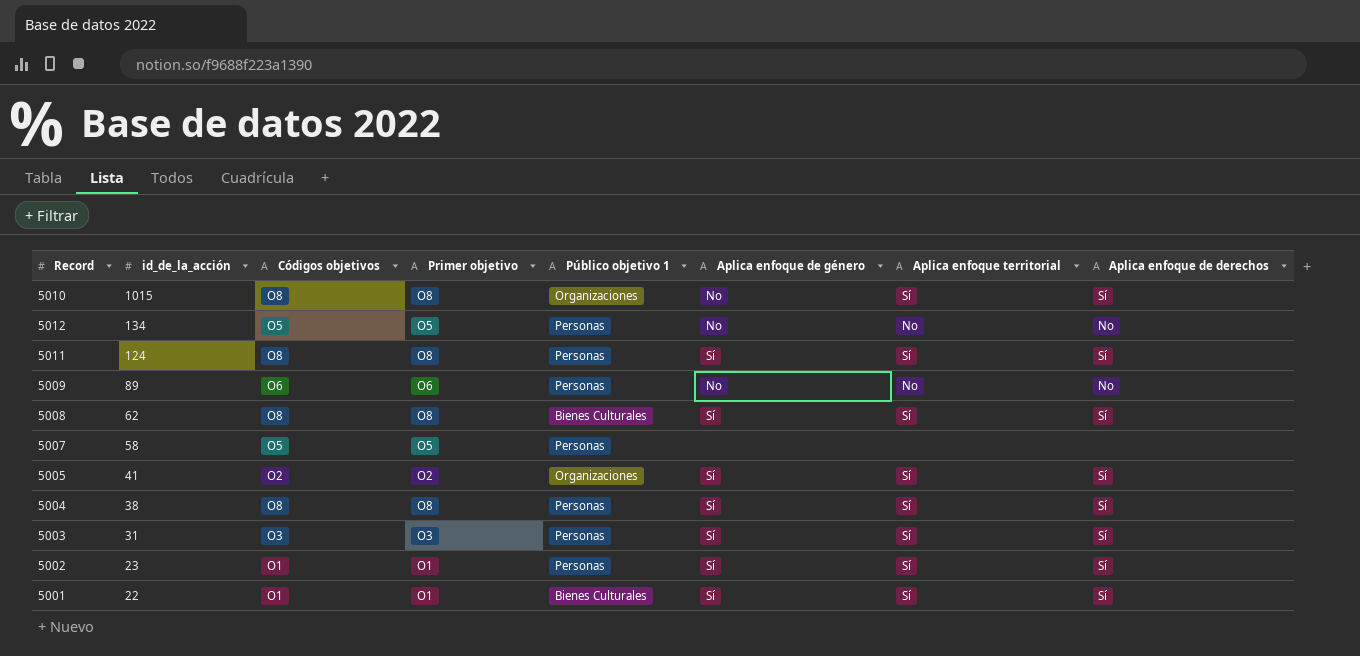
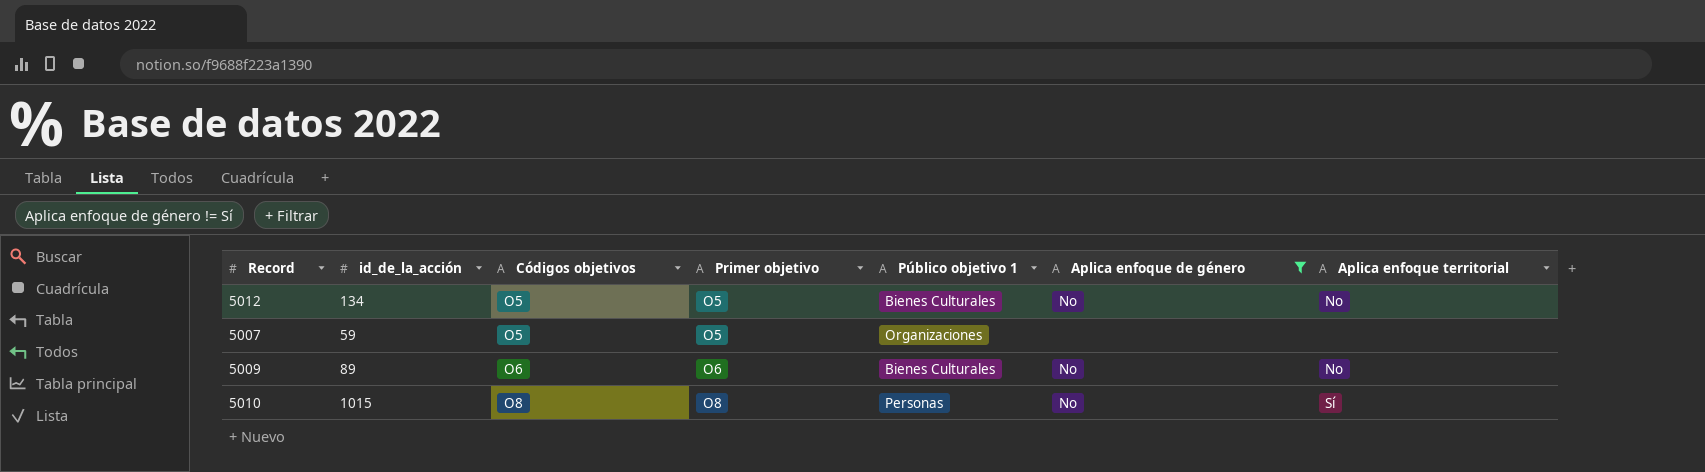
filter: none -> Aplica enfoque de género != Sí
row order: id_de_la_acción descending -> Códigos objetivos ascending
column Aplica enfoque de derechos | position: 8 -> none
5012 | Público objetivo 1: Personas -> Bienes Culturales
5007 | id_de_la_acción: 58 -> 59
5007 | Público objetivo 1: Personas -> Organizaciones
5009 | Público objetivo 1: Personas -> Bienes Culturales
5010 | Público objetivo 1: Organizaciones -> Personas

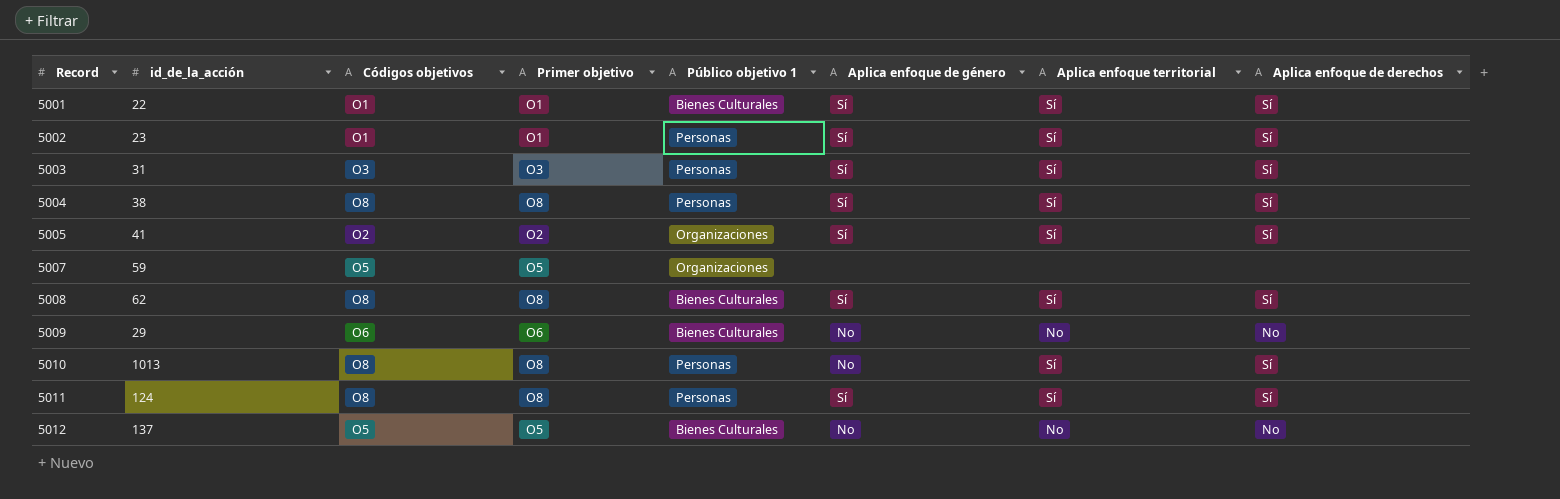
filter: Aplica enfoque de género != Sí -> none
row order: Códigos objetivos ascending -> Record ascending
column Aplica enfoque de derechos | position: none -> 8
5009 | id_de_la_acción: 89 -> 29
5010 | id_de_la_acción: 1015 -> 1013
5012 | id_de_la_acción: 134 -> 137

